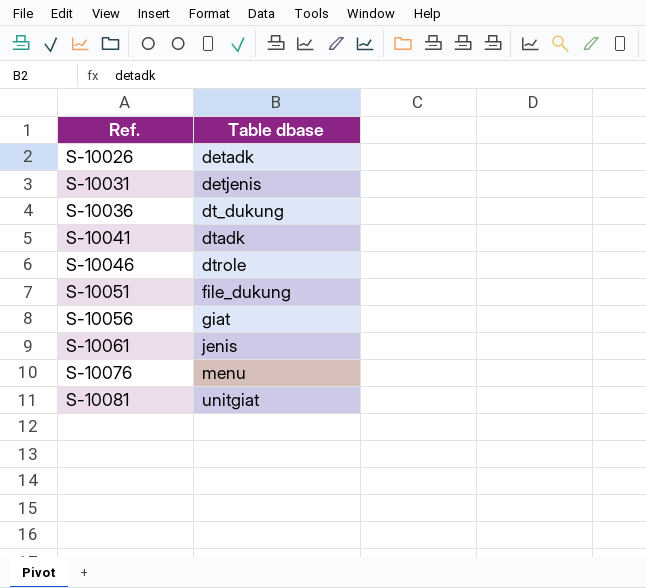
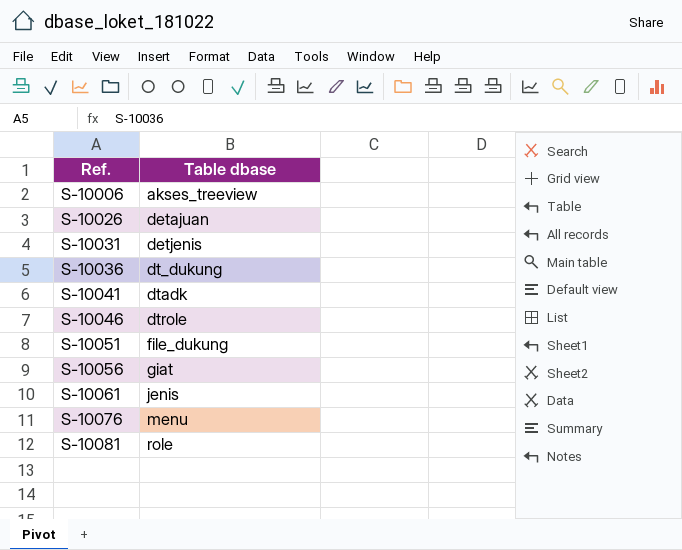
row S-10006: none -> akses_treeview
S-10026 | Table dbase: detadk -> detajuan
S-10081 | Table dbase: unitgiat -> role

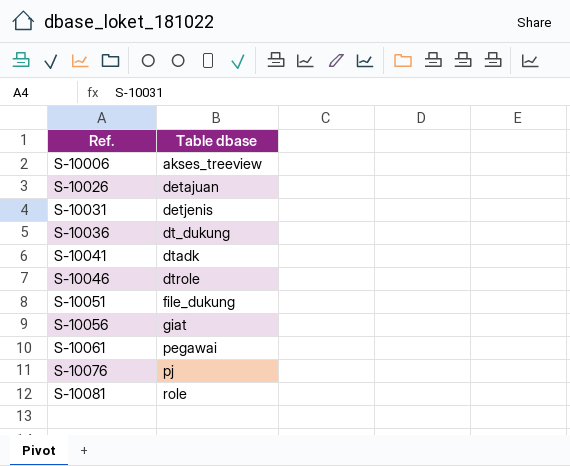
S-10061 | Table dbase: jenis -> pegawai
S-10076 | Table dbase: menu -> pj

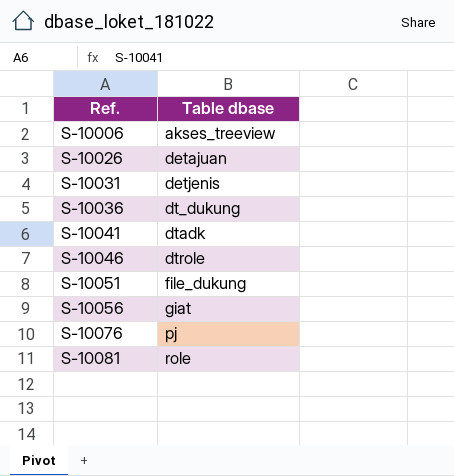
row S-10061: pegawai -> none

